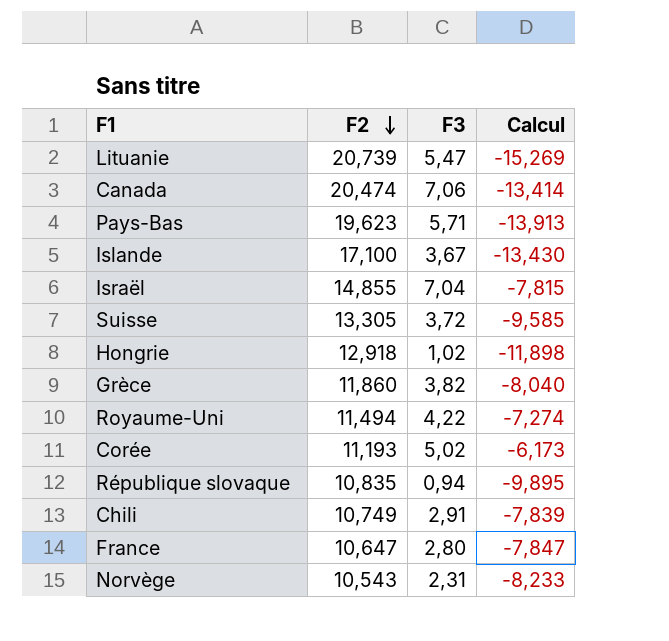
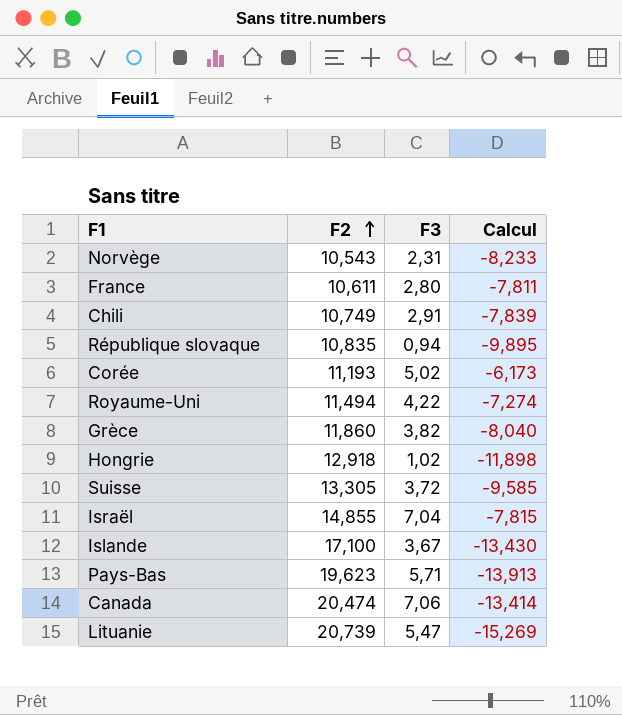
row order: F2 descending -> F2 ascending
France | F2: 10,647 -> 10,611
France | Calcul: -7,847 -> -7,811

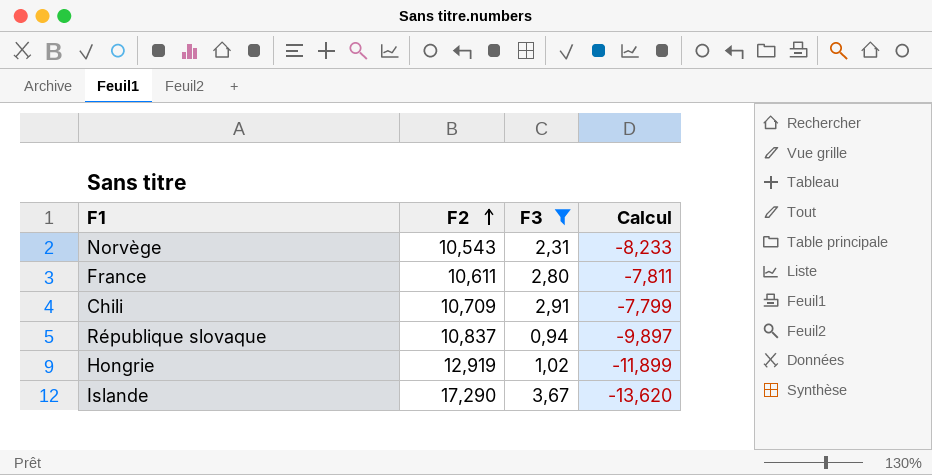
filter: none -> F3 <= 3,67
Chili | F2: 10,749 -> 10,709
Chili | Calcul: -7,839 -> -7,799
République slovaque | F2: 10,835 -> 10,837
République slovaque | Calcul: -9,895 -> -9,897
Hongrie | F2: 12,918 -> 12,919
Hongrie | Calcul: -11,898 -> -11,899
Islande | F2: 17,100 -> 17,290
Islande | Calcul: -13,430 -> -13,620

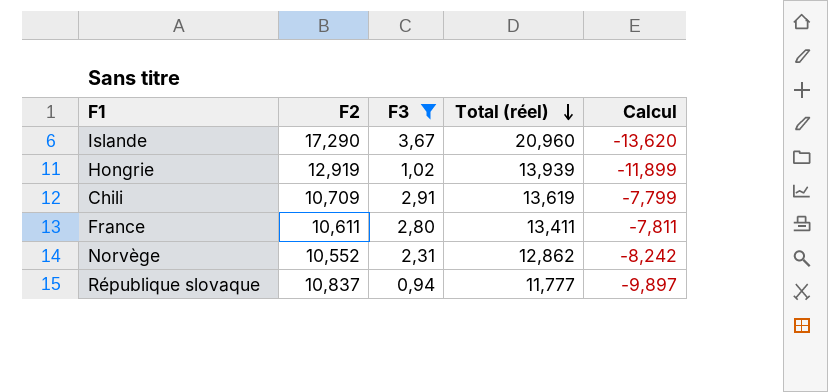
row order: F2 ascending -> Total (réel) descending
column Total (réel) | formula: none -> [F2] + [F3]
Norvège | F2: 10,543 -> 10,552
Norvège | Calcul: -8,233 -> -8,242

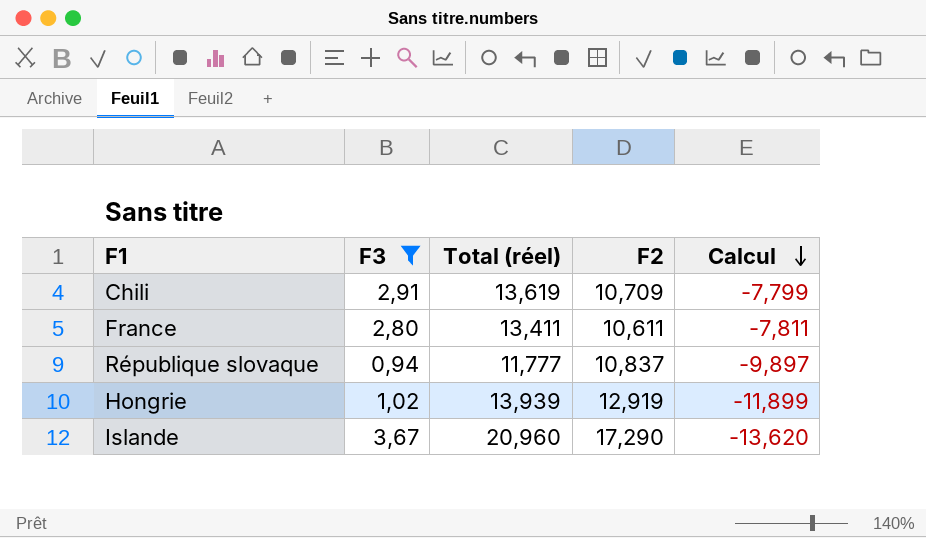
row order: Total (réel) descending -> Calcul descending
column F2 | position: 2 -> 4
row Norvège: 10,552 | 2,31 | 12,862 | -8,242 -> none

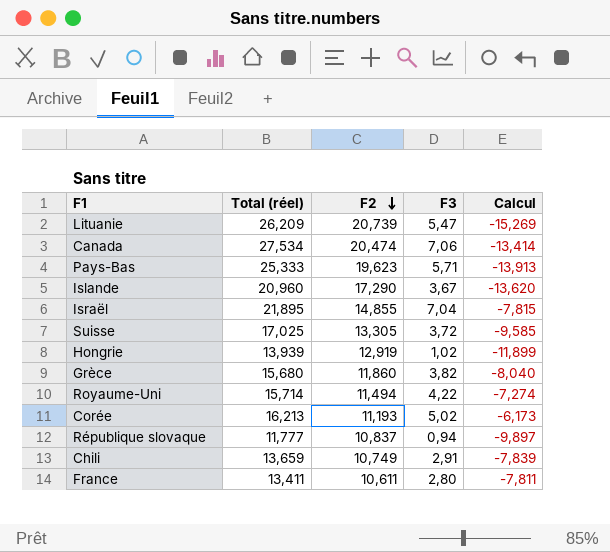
filter: F3 <= 3,67 -> none
row order: Calcul descending -> F2 descending
column F3 | position: 2 -> 4
Chili | Total (réel): 13,619 -> 13,659
Chili | F2: 10,709 -> 10,749
Chili | Calcul: -7,799 -> -7,839

